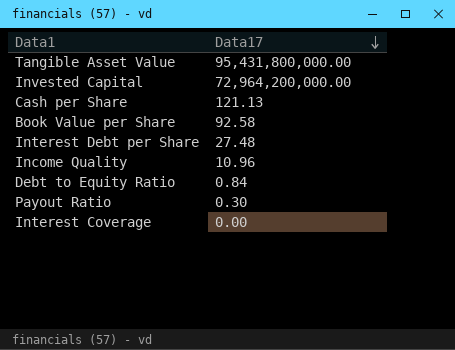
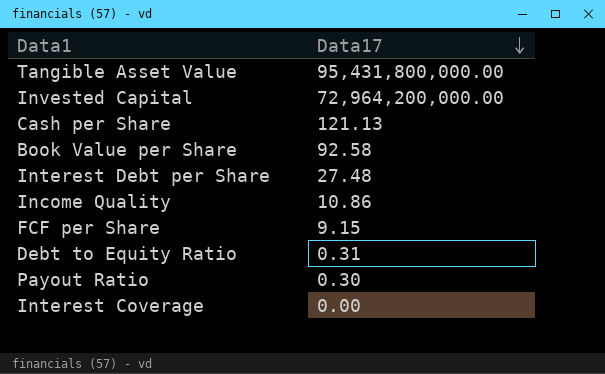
Income Quality | Data17: 10.96 -> 10.86
row FCF per Share: none -> 9.15
Debt to Equity Ratio | Data17: 0.84 -> 0.31

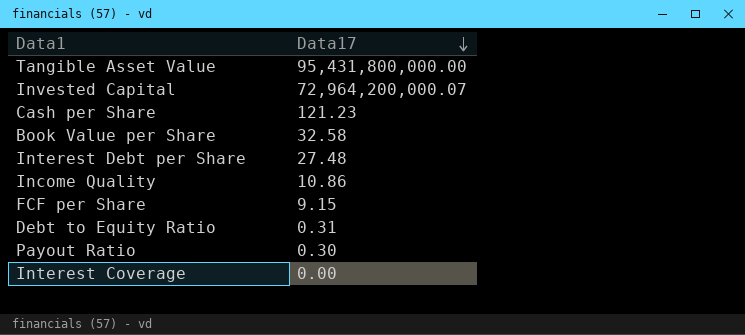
Invested Capital | Data17: 72,964,200,000.00 -> 72,964,200,000.07
Cash per Share | Data17: 121.13 -> 121.23
Book Value per Share | Data17: 92.58 -> 32.58

